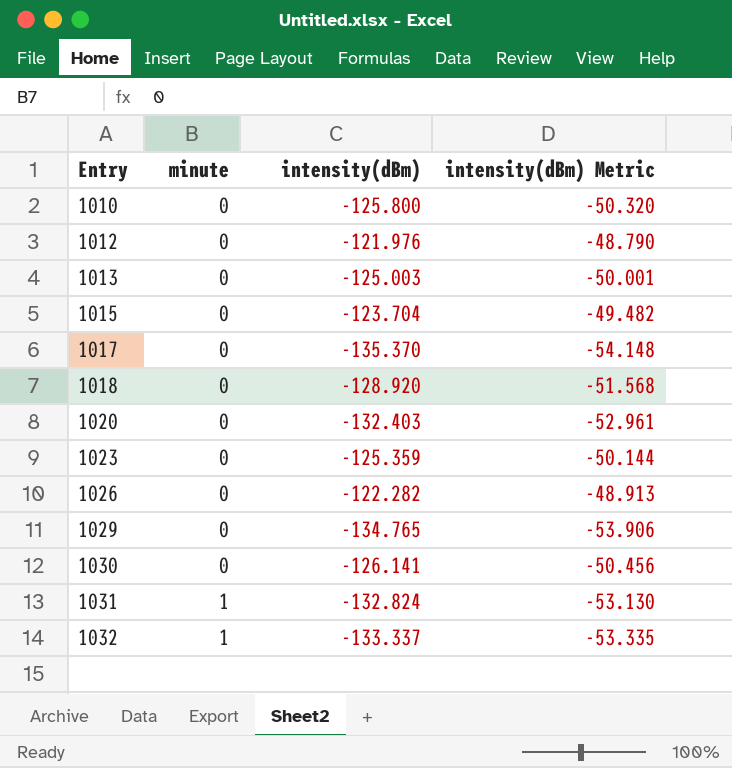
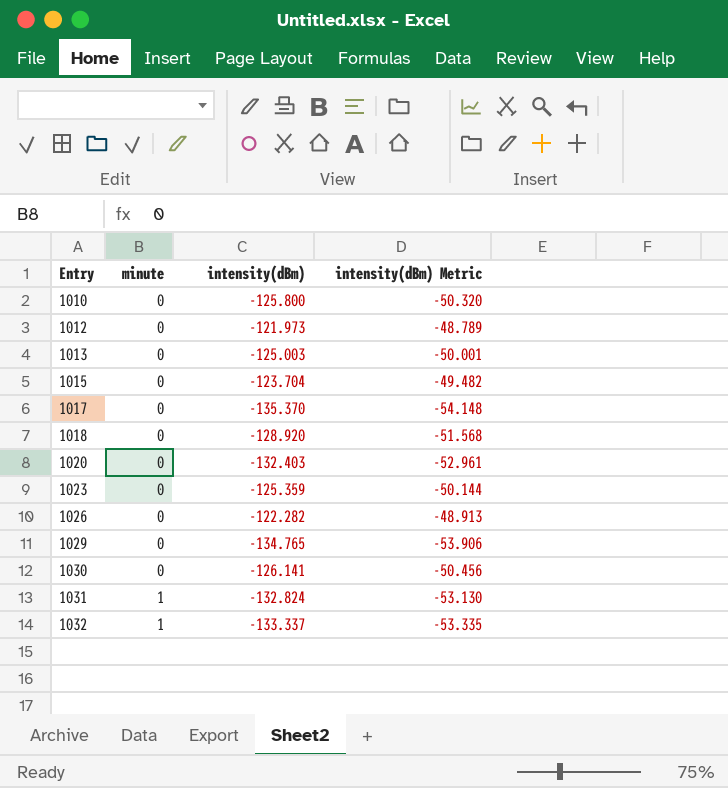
1012 | intensity(dBm): -121.976 -> -121.973
1012 | intensity(dBm) Metric: -48.790 -> -48.789

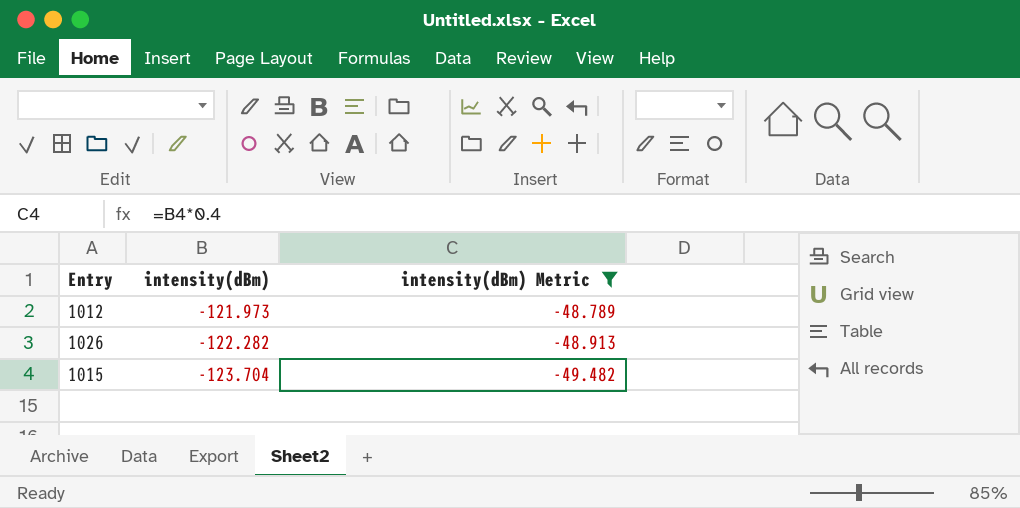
filter: none -> intensity(dBm) Metric >= -49.482
row order: Entry ascending -> intensity(dBm) descending
column minute | position: 2 -> none

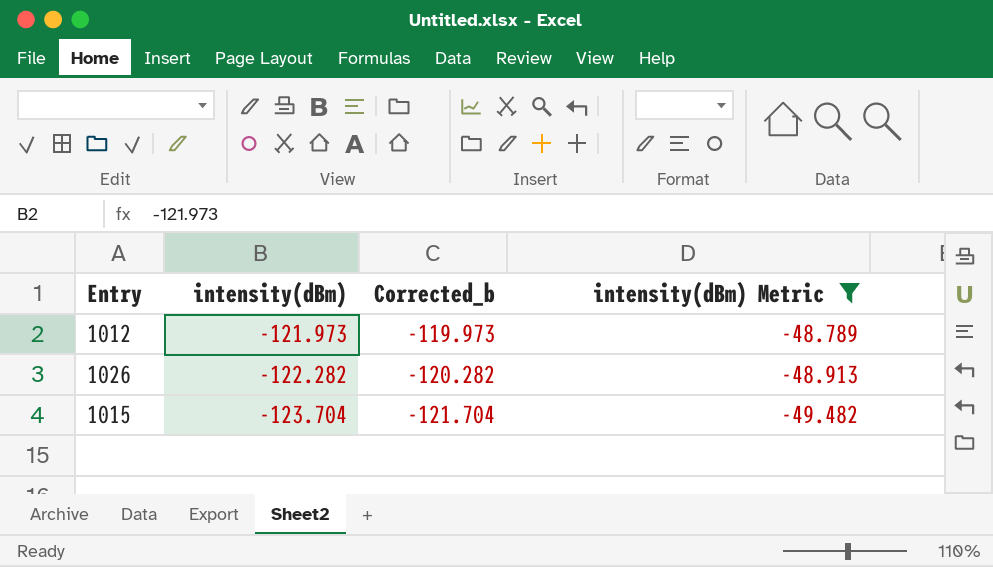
column Corrected_b | formula: none -> [intensity(dBm)] + 2

